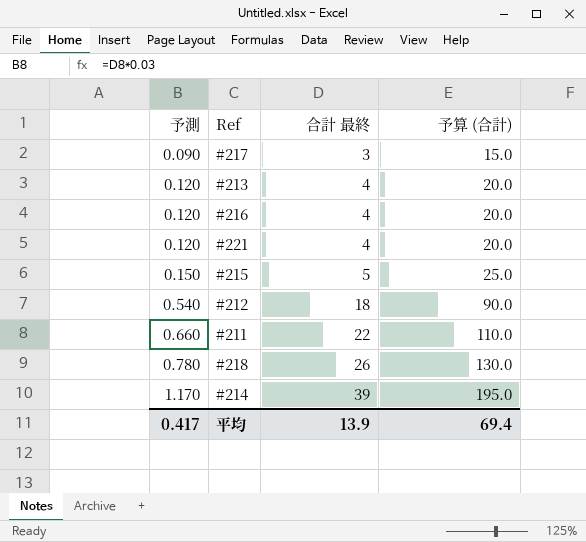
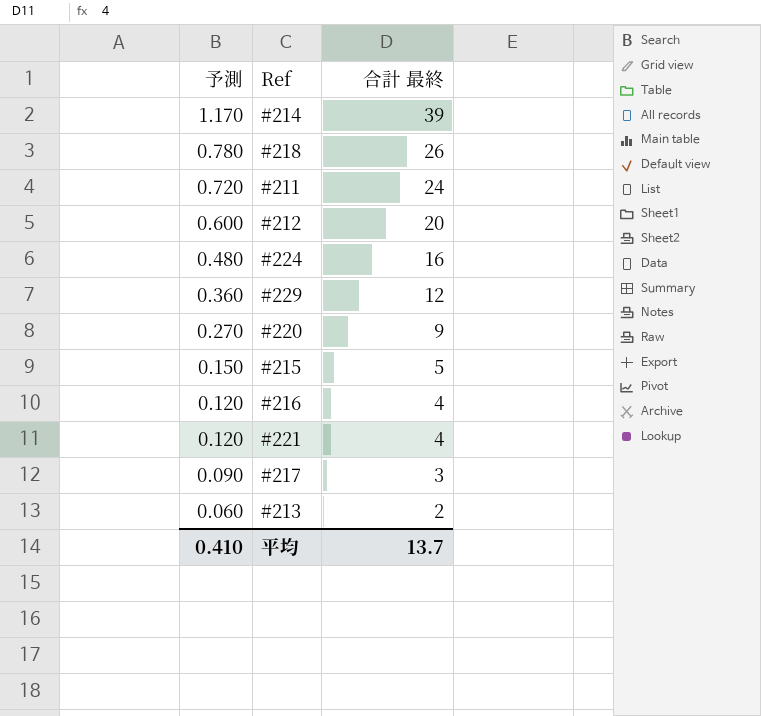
row order: 予測 ascending -> 予測 descending
column 予算 (合計) | formula: [合計 最終] * 5 -> none
#211 | 予測: 0.660 -> 0.720
#211 | 合計 最終: 22 -> 24
#212 | 予測: 0.540 -> 0.600
#212 | 合計 最終: 18 -> 20
row #224: none -> 0.480 | 16
row #229: none -> 0.360 | 12
row #220: none -> 0.270 | 9
#213 | 予測: 0.120 -> 0.060
#213 | 合計 最終: 4 -> 2
平均 | 予測: 0.417 -> 0.410
平均 | 合計 最終: 13.9 -> 13.7

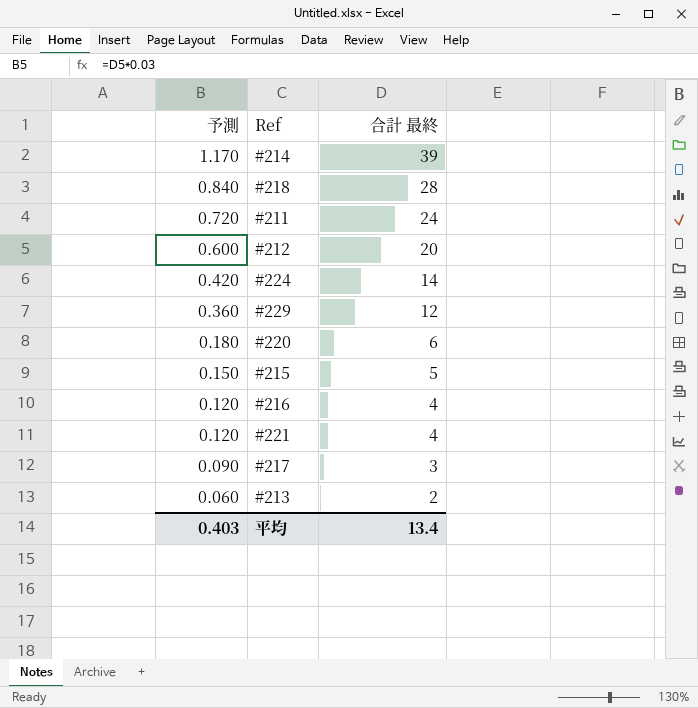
#218 | 予測: 0.780 -> 0.840
#218 | 合計 最終: 26 -> 28
#224 | 予測: 0.480 -> 0.420
#224 | 合計 最終: 16 -> 14
#220 | 予測: 0.270 -> 0.180
#220 | 合計 最終: 9 -> 6
平均 | 予測: 0.410 -> 0.403
平均 | 合計 最終: 13.7 -> 13.4

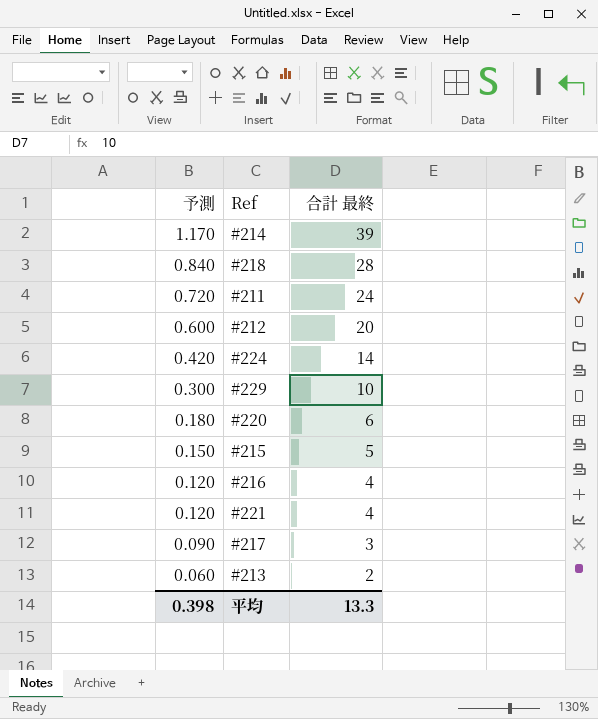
#229 | 予測: 0.360 -> 0.300
#229 | 合計 最終: 12 -> 10
平均 | 予測: 0.403 -> 0.398
平均 | 合計 最終: 13.4 -> 13.3

